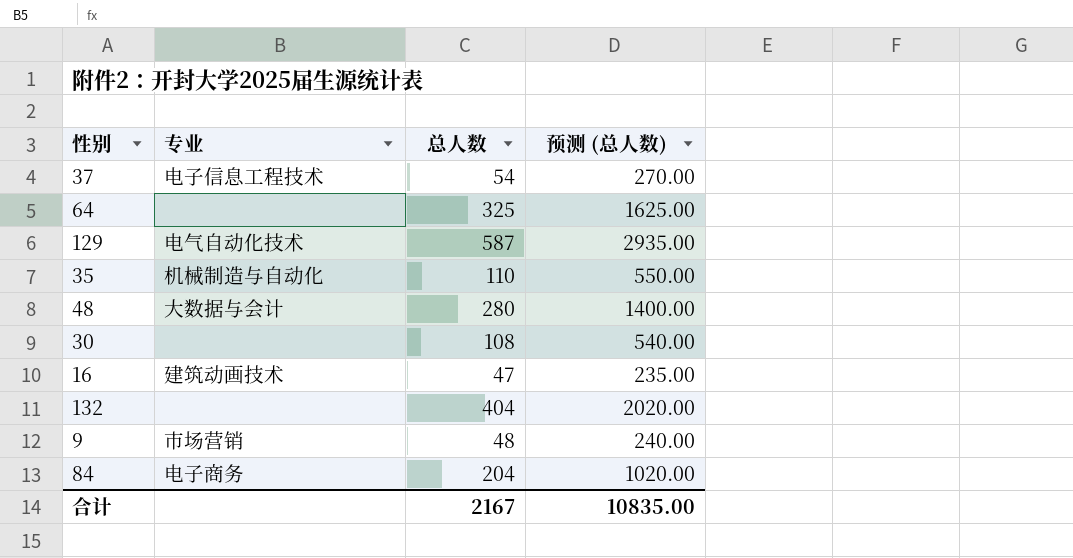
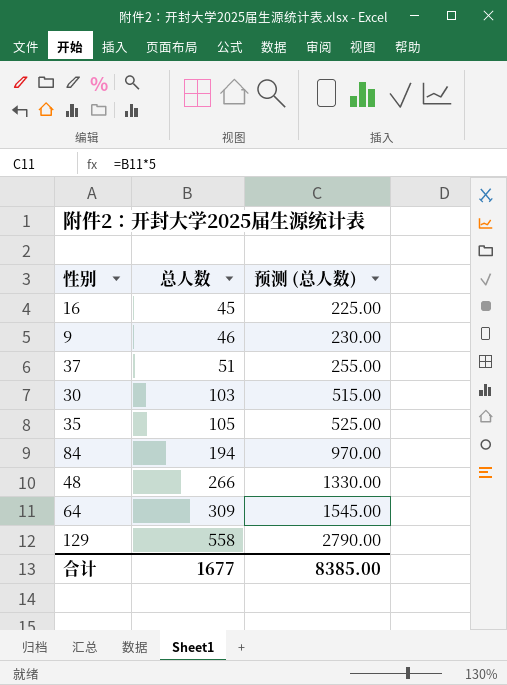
row order: none -> 总人数 ascending
column 专业 | position: 2 -> none
row 132: none | 404 | 2020.00 -> none
16 | 总人数: 47 -> 45
16 | 预测 (总人数): 235.00 -> 225.00
9 | 总人数: 48 -> 46
9 | 预测 (总人数): 240.00 -> 230.00
37 | 总人数: 54 -> 51
37 | 预测 (总人数): 270.00 -> 255.00
30 | 总人数: 108 -> 103
30 | 预测 (总人数): 540.00 -> 515.00
35 | 总人数: 110 -> 105
35 | 预测 (总人数): 550.00 -> 525.00
84 | 总人数: 204 -> 194
84 | 预测 (总人数): 1020.00 -> 970.00
48 | 总人数: 280 -> 266
48 | 预测 (总人数): 1400.00 -> 1330.00
64 | 总人数: 325 -> 309
64 | 预测 (总人数): 1625.00 -> 1545.00
129 | 总人数: 587 -> 558
129 | 预测 (总人数): 2935.00 -> 2790.00
合计 | 总人数: 2167 -> 1677
合计 | 预测 (总人数): 10835.00 -> 8385.00

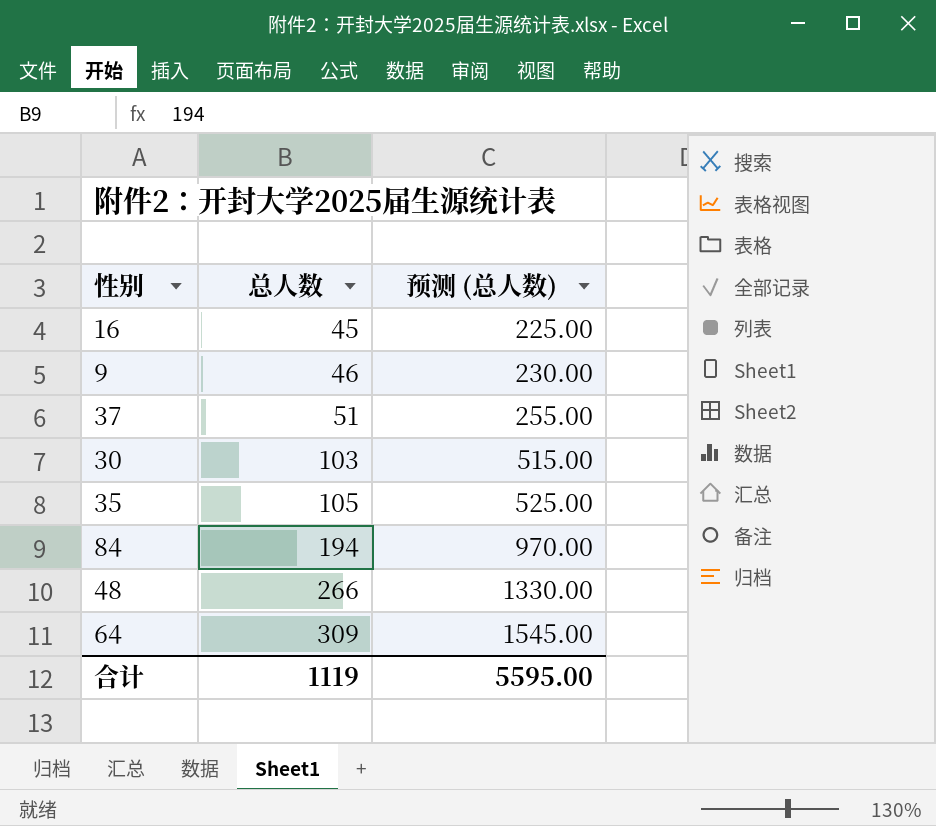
row 129: 558 | 2790.00 -> none
合计 | 总人数: 1677 -> 1119
合计 | 预测 (总人数): 8385.00 -> 5595.00

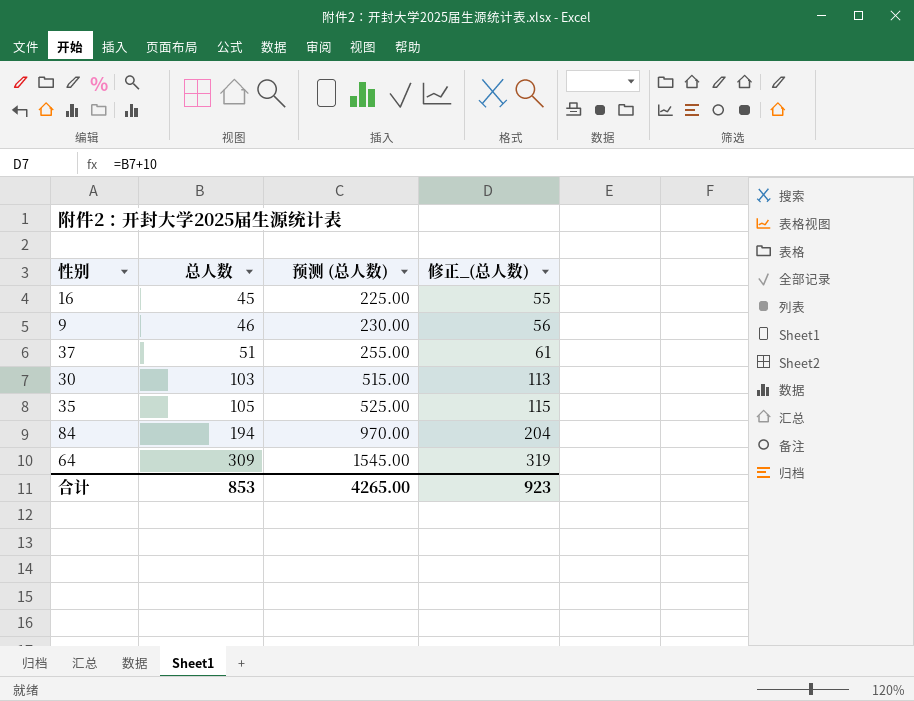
column 修正_(总人数) | formula: none -> [总人数] + 10
row 48: 266 | 1330.00 -> none
合计 | 总人数: 1119 -> 853
合计 | 预测 (总人数): 5595.00 -> 4265.00

